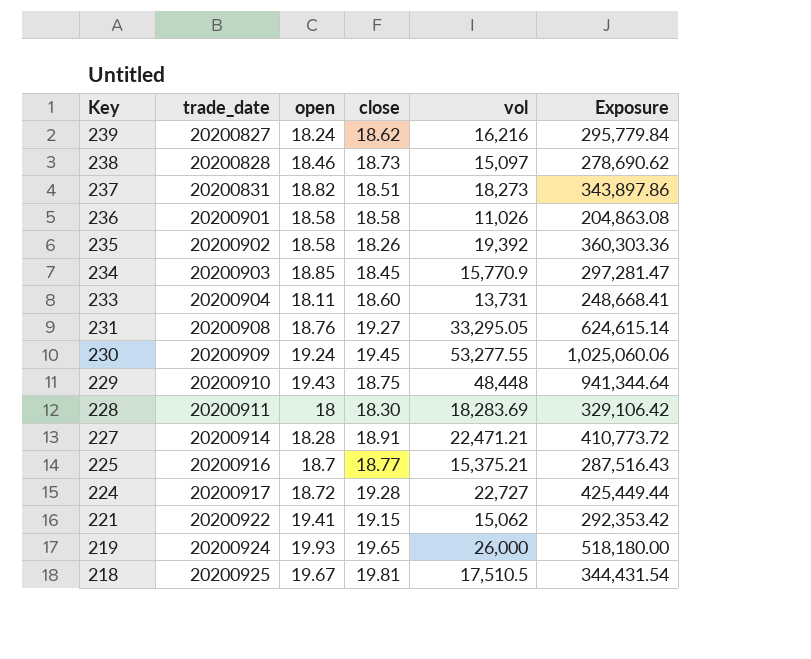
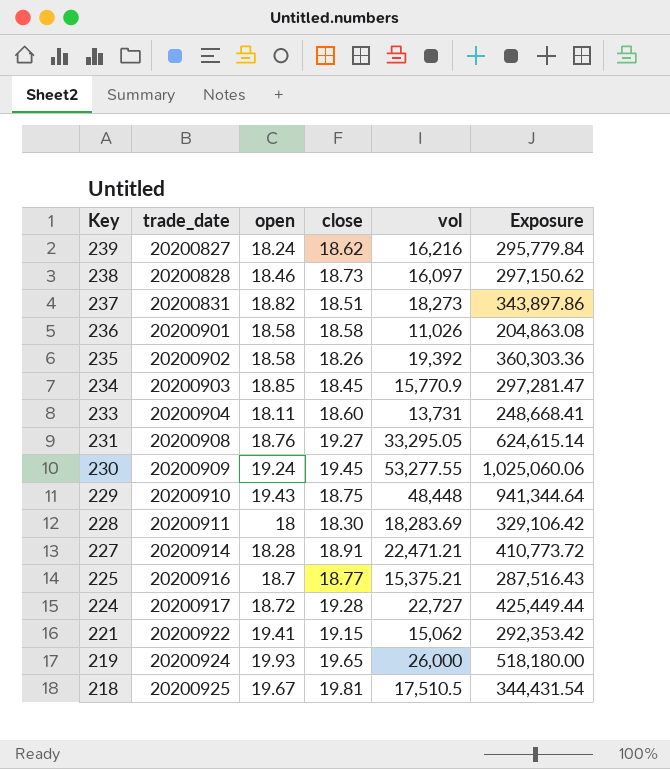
238 | vol: 15,097 -> 16,097
238 | Exposure: 278,690.62 -> 297,150.62

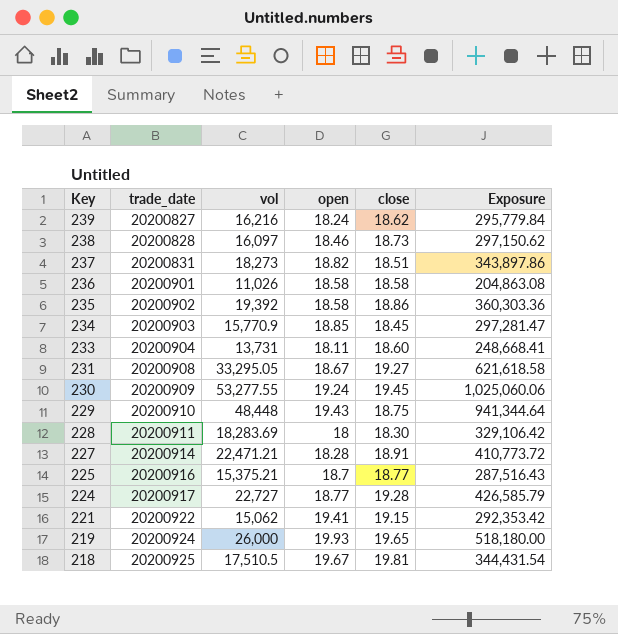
column vol | position: 5 -> 3
235 | close: 18.26 -> 18.86
231 | open: 18.76 -> 18.67
231 | Exposure: 624,615.14 -> 621,618.58
224 | open: 18.72 -> 18.77
224 | Exposure: 425,449.44 -> 426,585.79

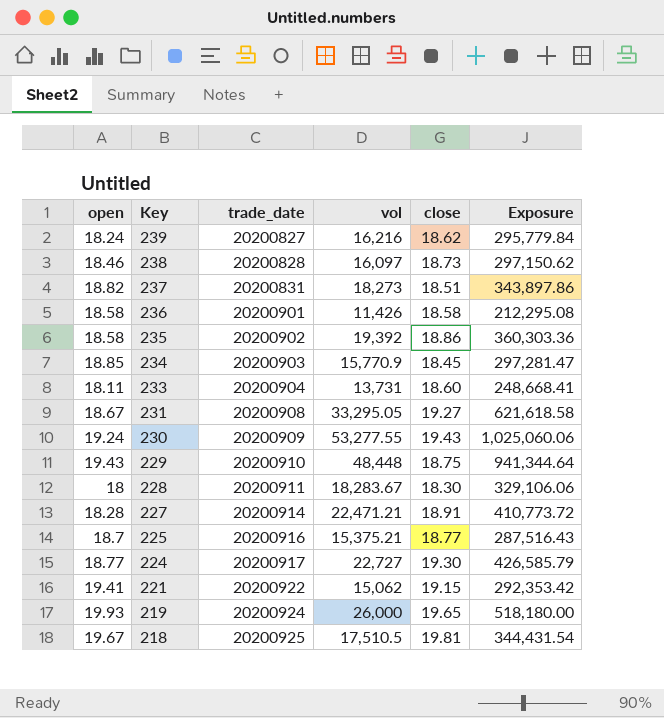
column open | position: 4 -> 1
236 | vol: 11,026 -> 11,426
236 | Exposure: 204,863.08 -> 212,295.08
230 | close: 19.45 -> 19.43
228 | vol: 18,283.69 -> 18,283.67
228 | Exposure: 329,106.42 -> 329,106.06
224 | close: 19.28 -> 19.30

